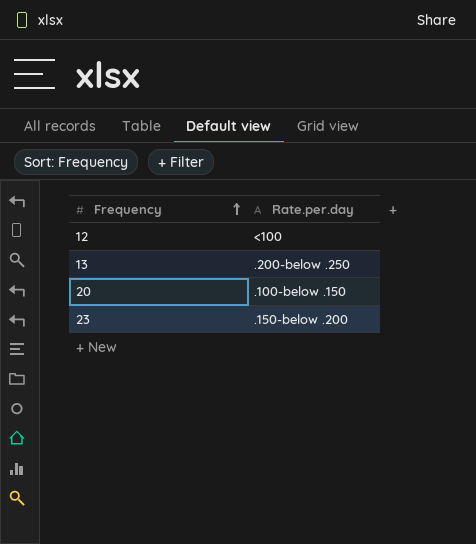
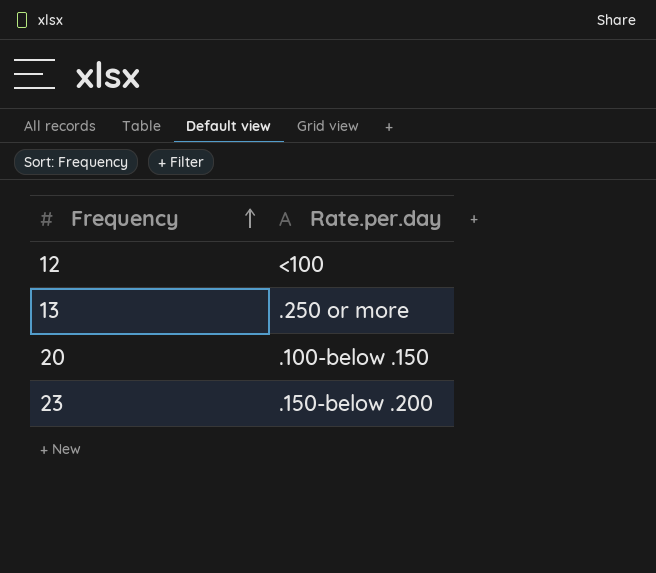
13 | Rate.per.day: .200-below .250 -> .250 or more

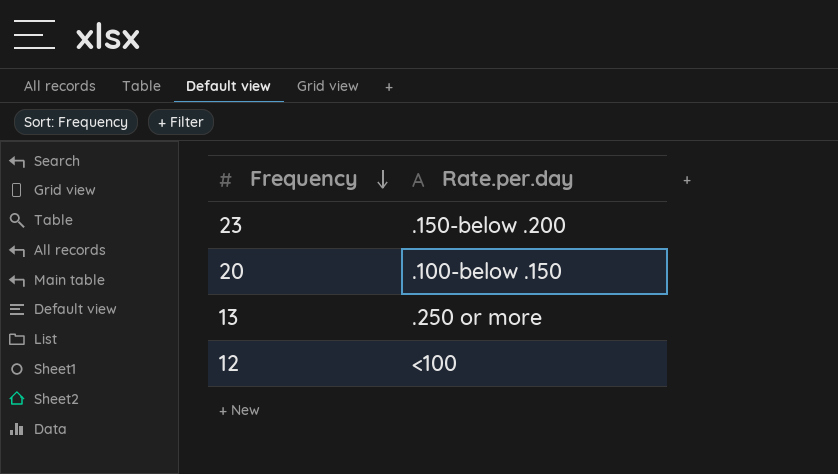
row order: Frequency ascending -> Frequency descending

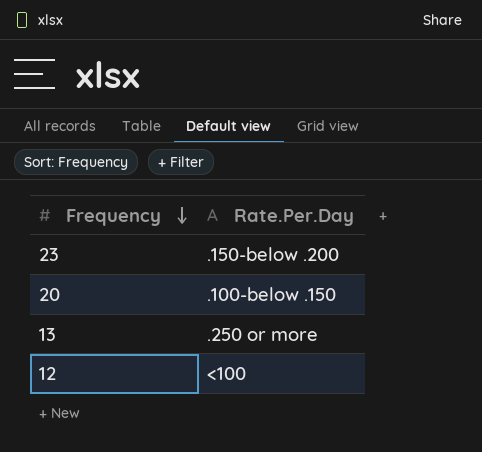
column name: Rate.per.day -> Rate.Per.Day

